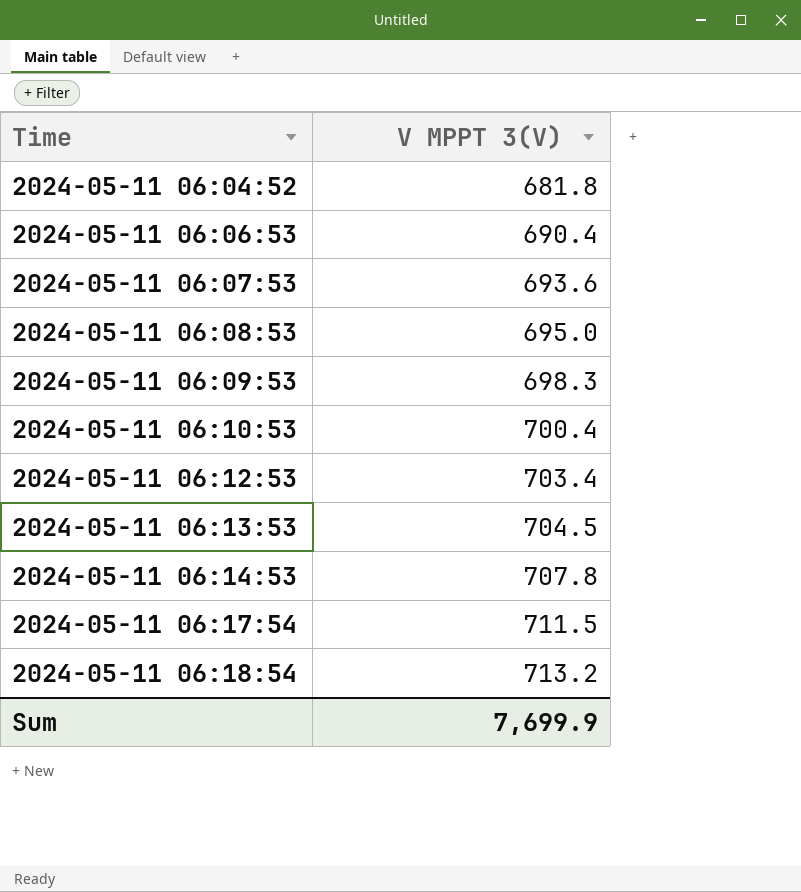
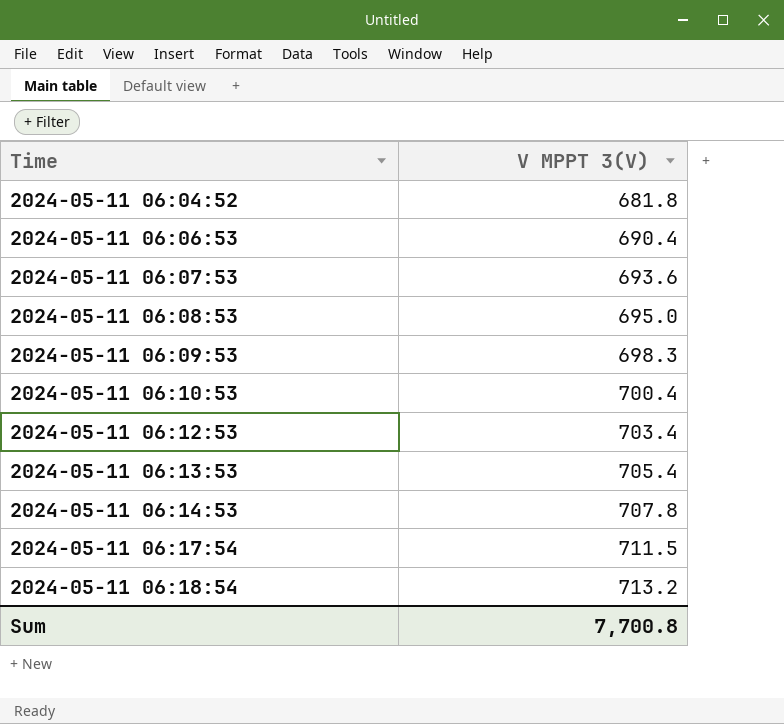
2024-05-11 06:13:53 | V MPPT 3(V): 704.5 -> 705.4
Sum | V MPPT 3(V): 7,699.9 -> 7,700.8

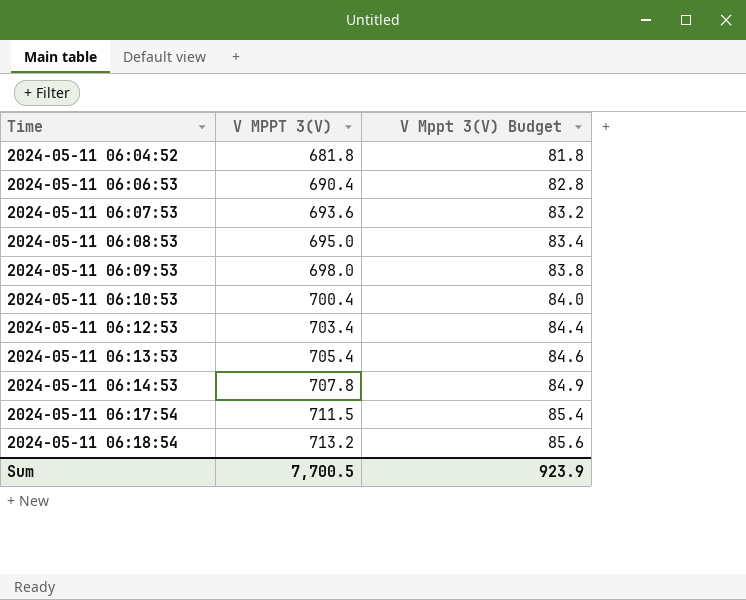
column V Mppt 3(V) Budget | formula: none -> [V MPPT 3(V)] * 0.12
2024-05-11 06:09:53 | V MPPT 3(V): 698.3 -> 698.0
Sum | V MPPT 3(V): 7,700.8 -> 7,700.5

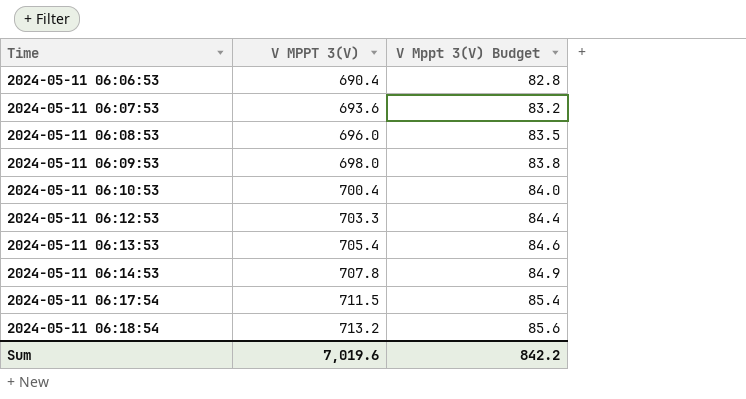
row 2024-05-11 06:04:52: 681.8 | 81.8 -> none
2024-05-11 06:08:53 | V MPPT 3(V): 695.0 -> 696.0
2024-05-11 06:08:53 | V Mppt 3(V) Budget: 83.4 -> 83.5
2024-05-11 06:12:53 | V MPPT 3(V): 703.4 -> 703.3
Sum | V MPPT 3(V): 7,700.5 -> 7,019.6
Sum | V Mppt 3(V) Budget: 923.9 -> 842.2

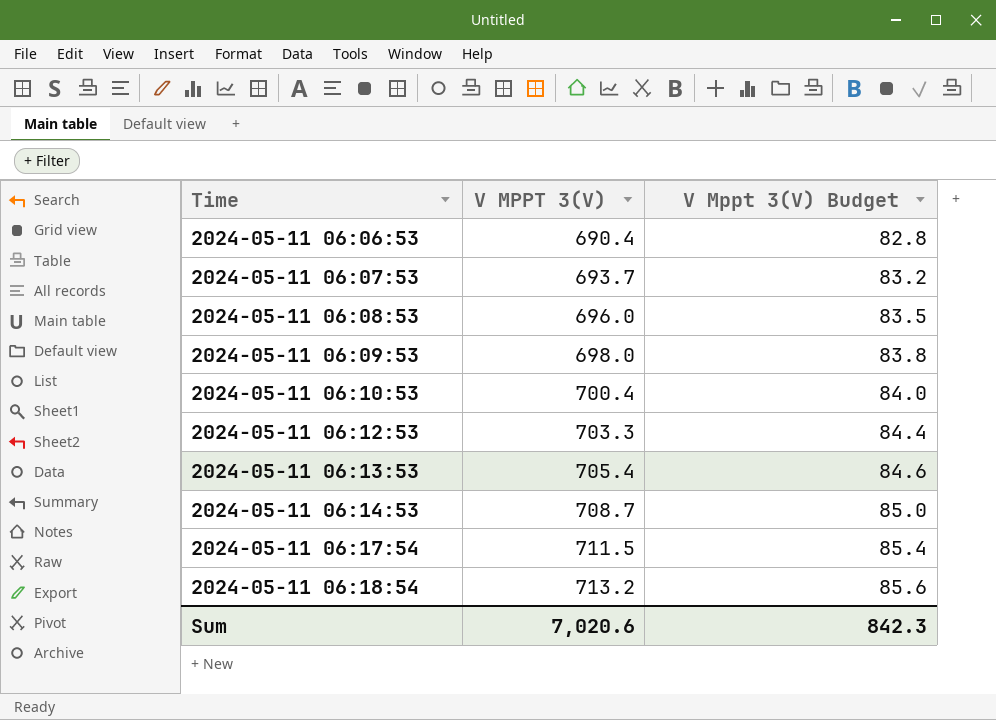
2024-05-11 06:07:53 | V MPPT 3(V): 693.6 -> 693.7
2024-05-11 06:14:53 | V MPPT 3(V): 707.8 -> 708.7
2024-05-11 06:14:53 | V Mppt 3(V) Budget: 84.9 -> 85.0
Sum | V MPPT 3(V): 7,019.6 -> 7,020.6
Sum | V Mppt 3(V) Budget: 842.2 -> 842.3

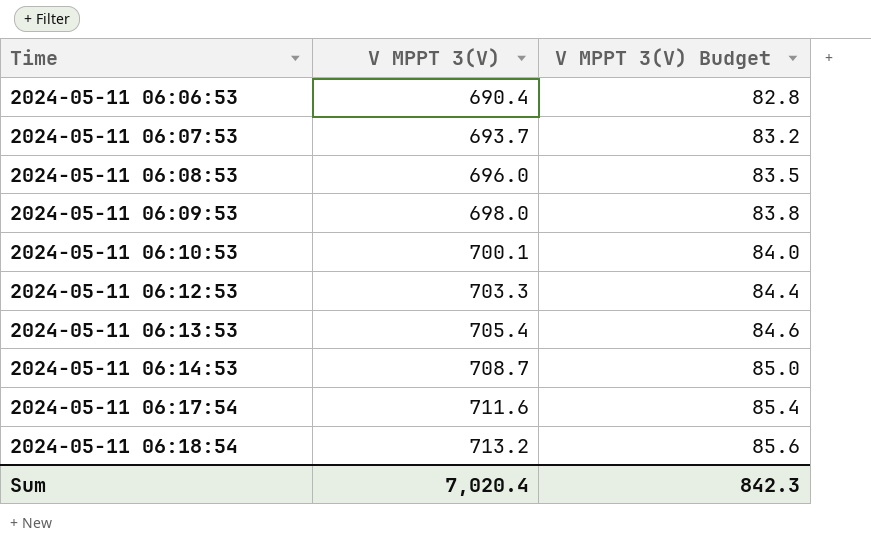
column name: V Mppt 3(V) Budget -> V MPPT 3(V) Budget
2024-05-11 06:10:53 | V MPPT 3(V): 700.4 -> 700.1
2024-05-11 06:17:54 | V MPPT 3(V): 711.5 -> 711.6
Sum | V MPPT 3(V): 7,020.6 -> 7,020.4

